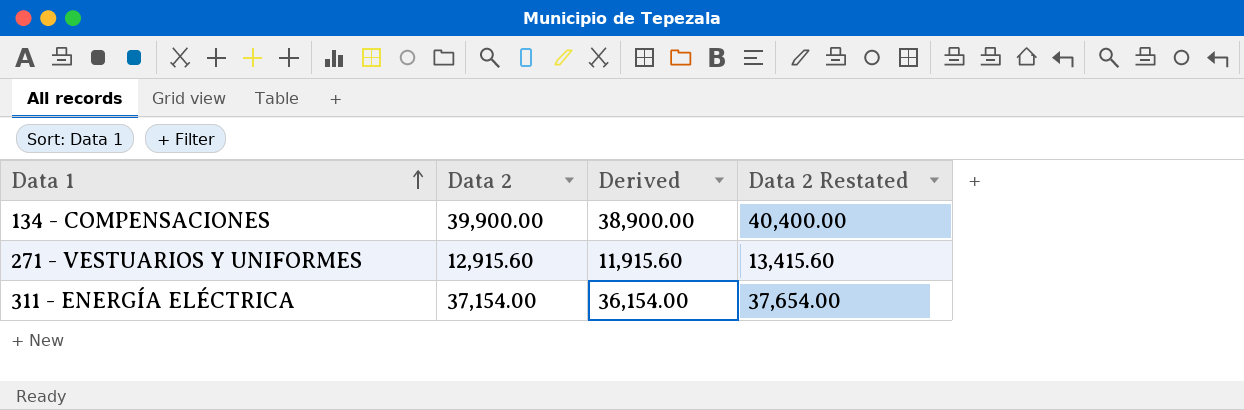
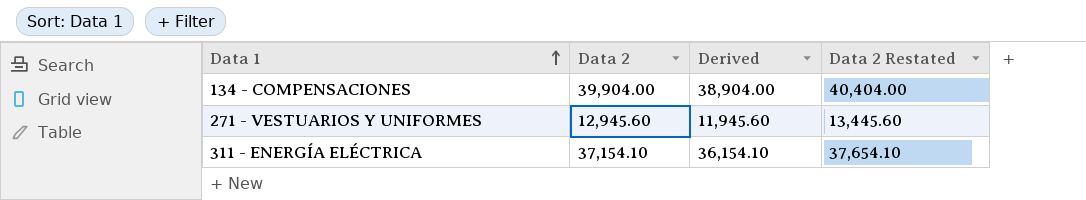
134 - COMPENSACIONES | Data 2: 39,900.00 -> 39,904.00
134 - COMPENSACIONES | Derived: 38,900.00 -> 38,904.00
134 - COMPENSACIONES | Data 2 Restated: 40,400.00 -> 40,404.00
271 - VESTUARIOS Y UNIFORMES | Data 2: 12,915.60 -> 12,945.60
271 - VESTUARIOS Y UNIFORMES | Derived: 11,915.60 -> 11,945.60
271 - VESTUARIOS Y UNIFORMES | Data 2 Restated: 13,415.60 -> 13,445.60
311 - ENERGÍA ELÉCTRICA | Data 2: 37,154.00 -> 37,154.10
311 - ENERGÍA ELÉCTRICA | Derived: 36,154.00 -> 36,154.10
311 - ENERGÍA ELÉCTRICA | Data 2 Restated: 37,654.00 -> 37,654.10

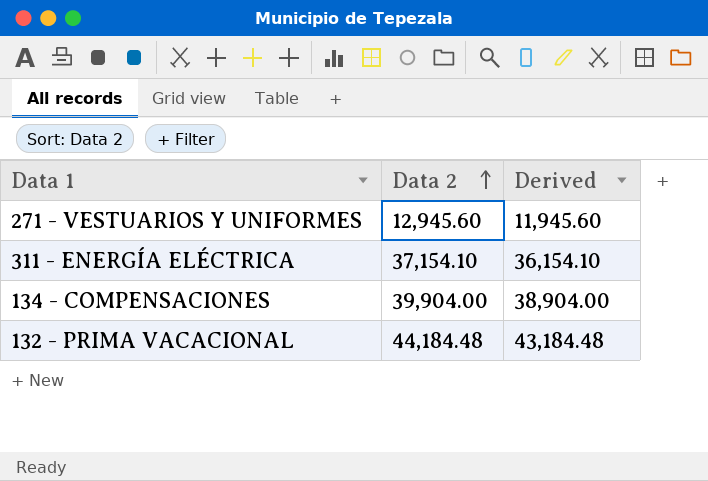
row order: Data 1 ascending -> Data 2 ascending
column Data 2 Restated | formula: [Data 2] + 500 -> none
row 132 - PRIMA VACACIONAL: none -> 44,184.48 | 43,184.48

